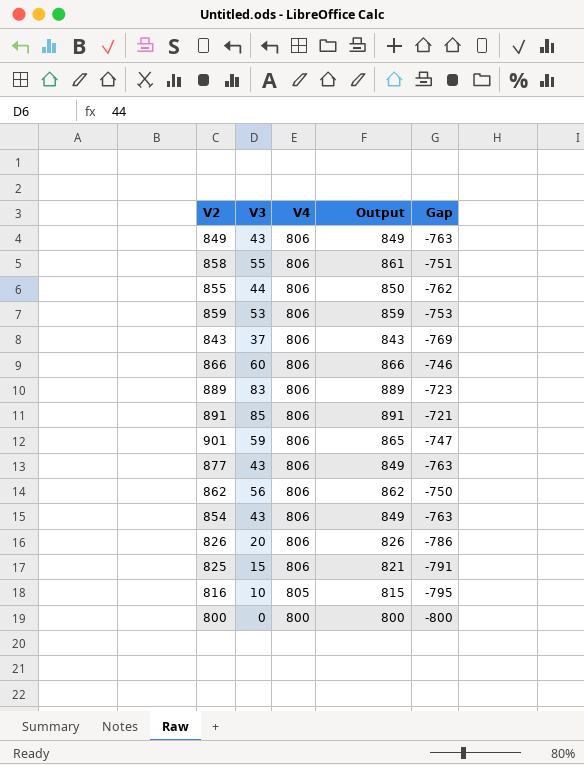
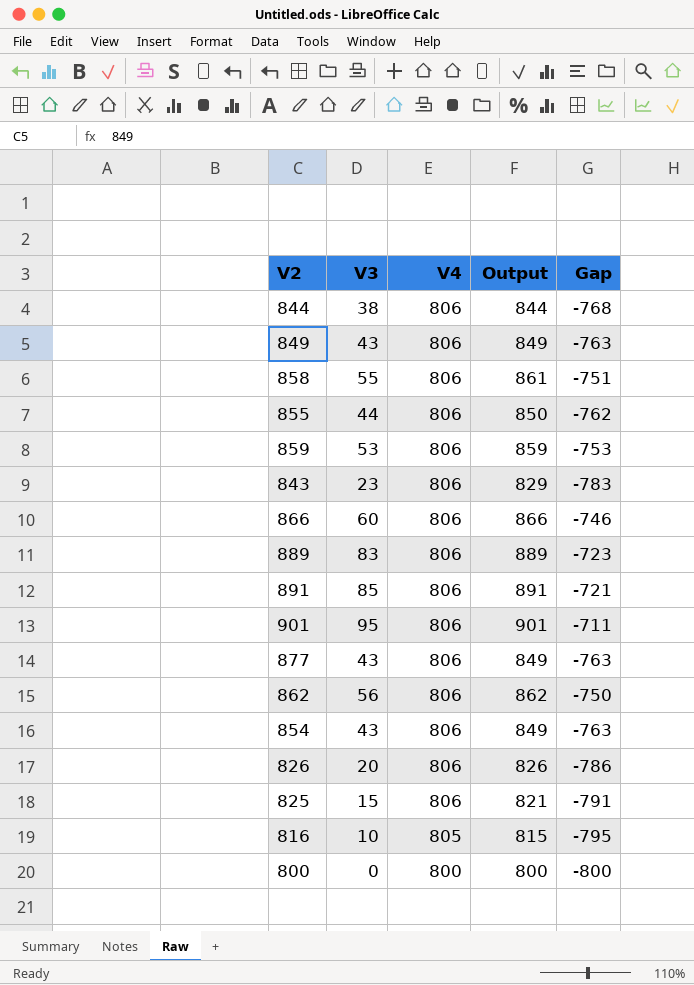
row 844: none -> 38 | 806 | 844 | -768
843 | V3: 37 -> 23
843 | Output: 843 -> 829
843 | Gap: -769 -> -783
901 | V3: 59 -> 95
901 | Output: 865 -> 901
901 | Gap: -747 -> -711

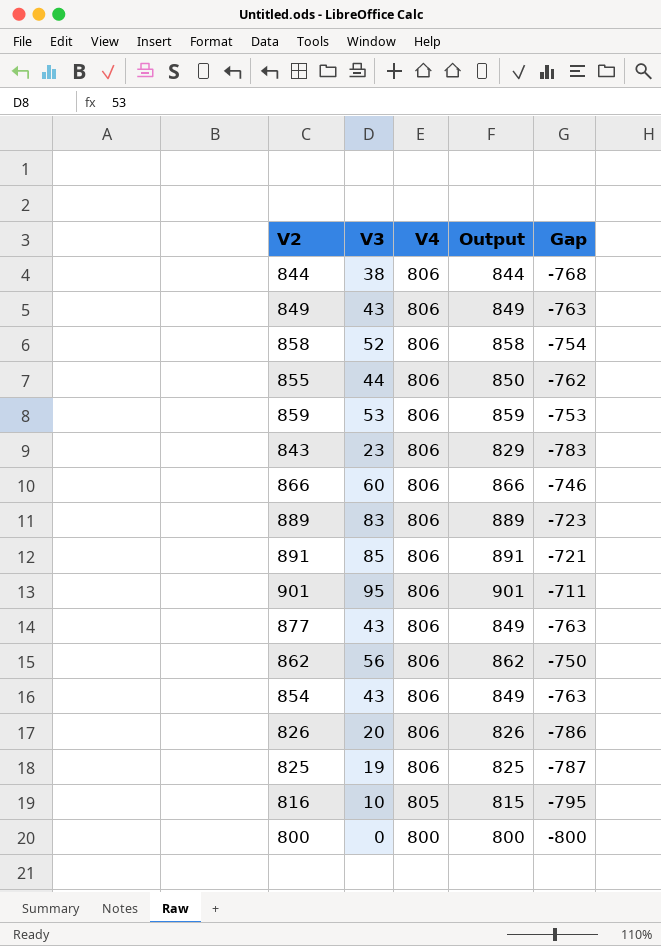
858 | V3: 55 -> 52
858 | Output: 861 -> 858
858 | Gap: -751 -> -754
825 | V3: 15 -> 19
825 | Output: 821 -> 825
825 | Gap: -791 -> -787

